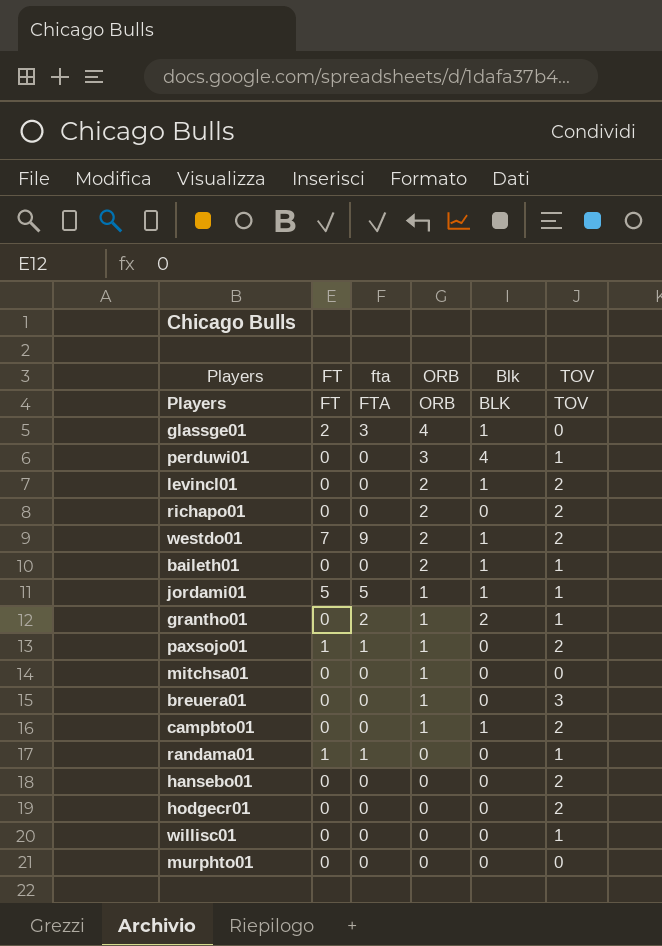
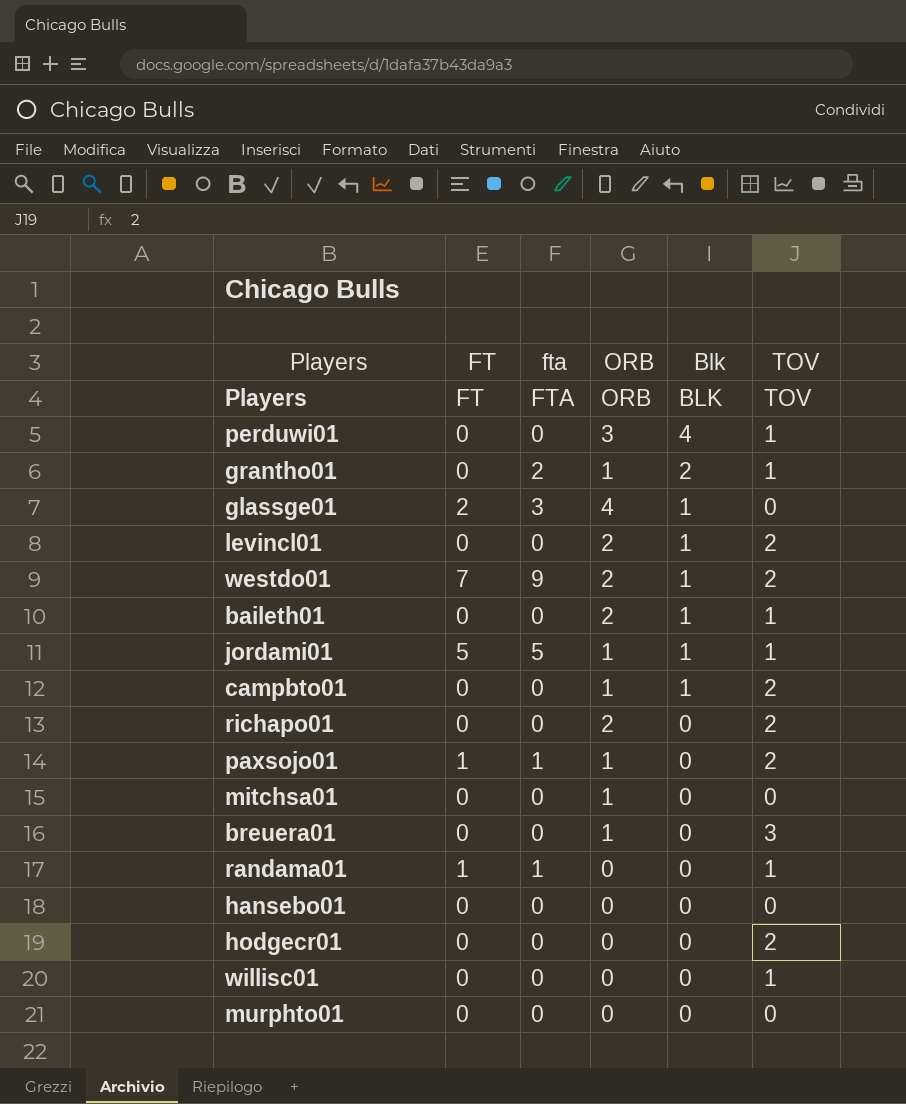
row order: ORB descending -> Blk descending
hansebo01 | TOV: 2 -> 0

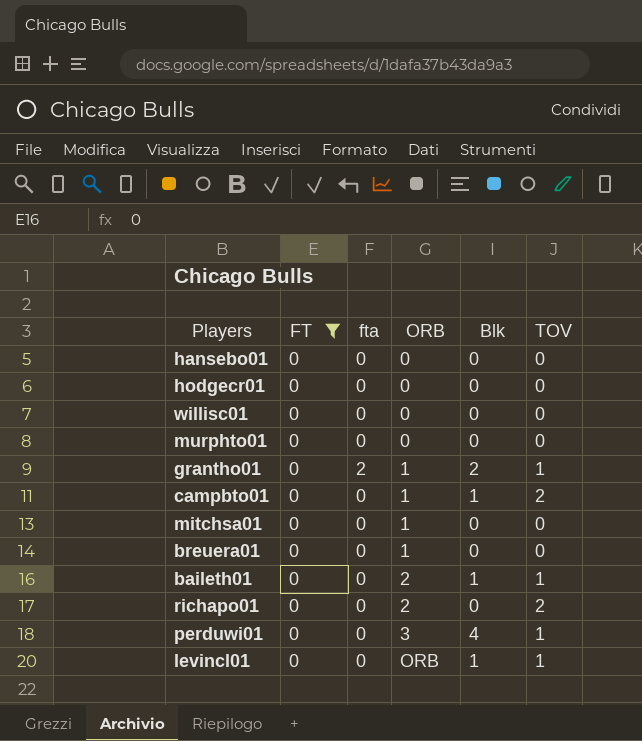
filter: none -> FT = 0
row order: Blk descending -> ORB ascending
hodgecr01 | TOV: 2 -> 0
willisc01 | TOV: 1 -> 0
breuera01 | TOV: 3 -> 0
levincl01 | ORB: 2 -> ORB
levincl01 | TOV: 2 -> 1

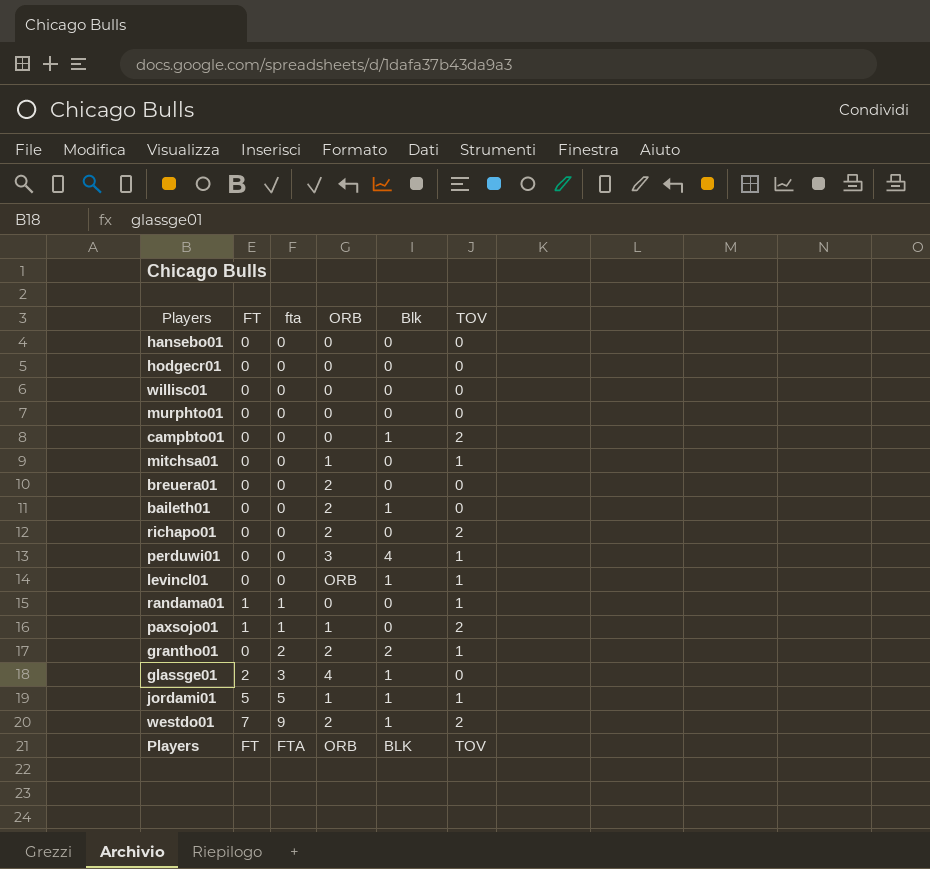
filter: FT = 0 -> none
row order: ORB ascending -> fta ascending
campbto01 | ORB: 1 -> 0
mitchsa01 | TOV: 0 -> 1
breuera01 | ORB: 1 -> 2
baileth01 | TOV: 1 -> 0
grantho01 | ORB: 1 -> 2

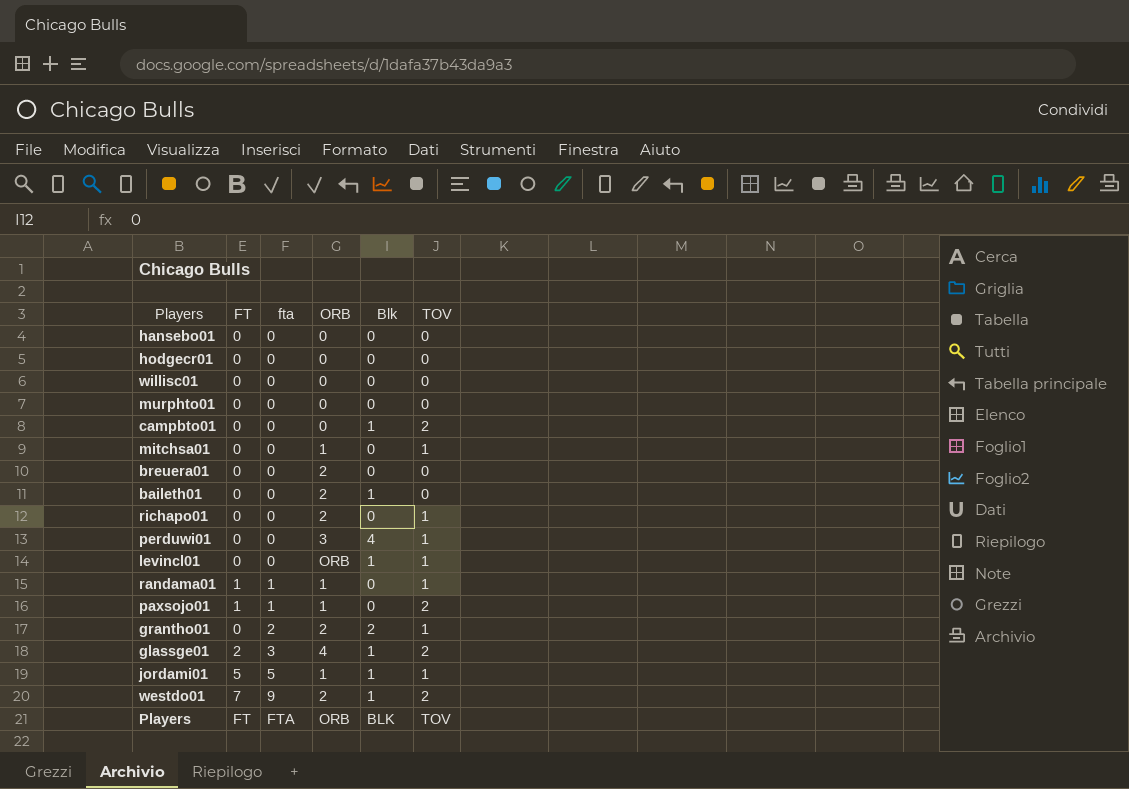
richapo01 | TOV: 2 -> 1
randama01 | ORB: 0 -> 1
glassge01 | TOV: 0 -> 2

